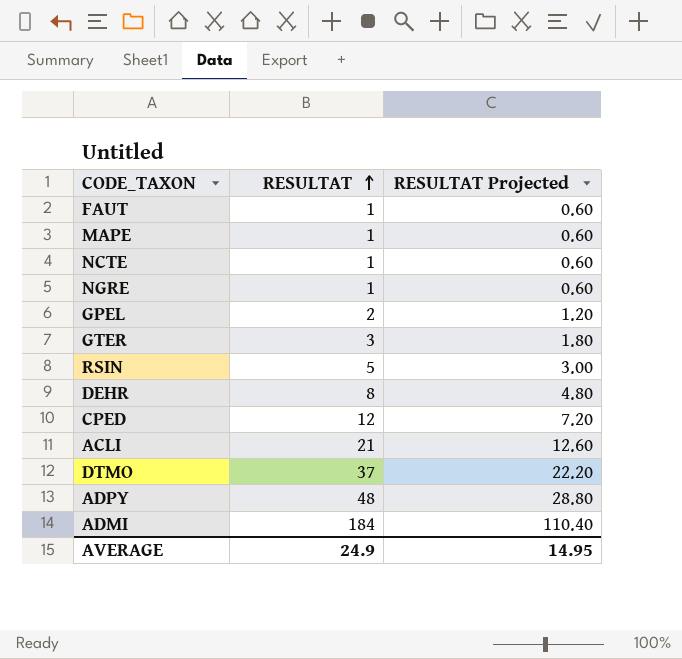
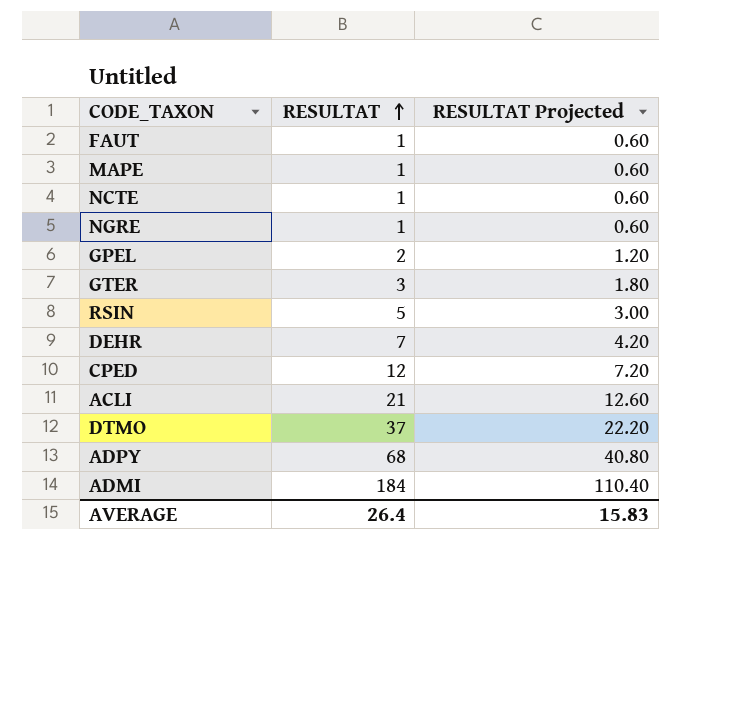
DEHR | RESULTAT: 8 -> 7
DEHR | RESULTAT Projected: 4.80 -> 4.20
ADPY | RESULTAT: 48 -> 68
ADPY | RESULTAT Projected: 28.80 -> 40.80
AVERAGE | RESULTAT: 24.9 -> 26.4
AVERAGE | RESULTAT Projected: 14.95 -> 15.83

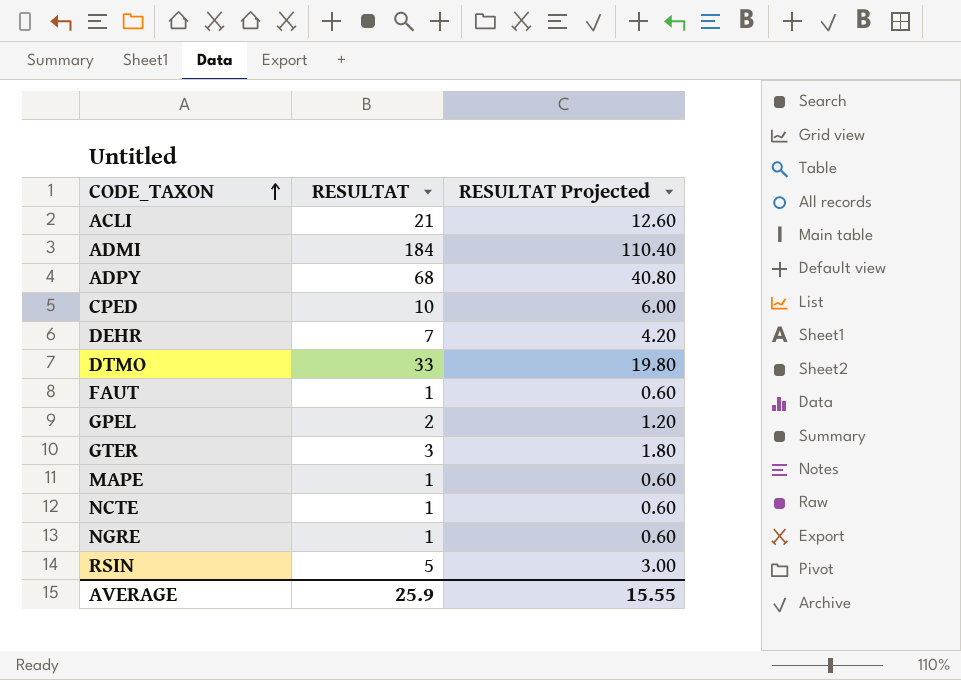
row order: RESULTAT ascending -> CODE_TAXON ascending
CPED | RESULTAT: 12 -> 10
CPED | RESULTAT Projected: 7.20 -> 6.00
DTMO | RESULTAT: 37 -> 33
DTMO | RESULTAT Projected: 22.20 -> 19.80
AVERAGE | RESULTAT: 26.4 -> 25.9
AVERAGE | RESULTAT Projected: 15.83 -> 15.55

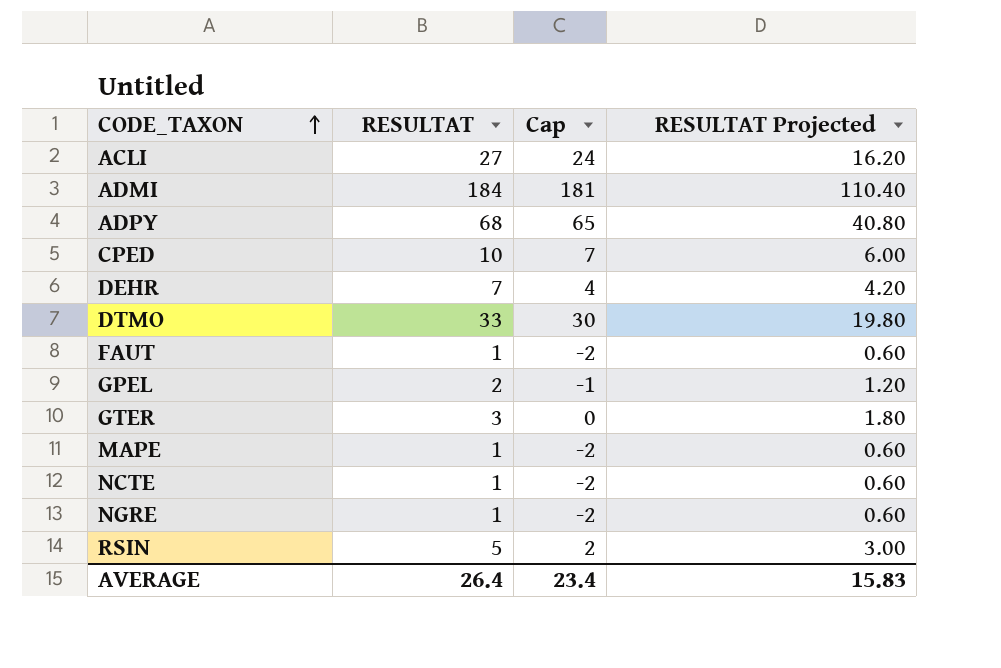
column Cap | formula: none -> [RESULTAT] - 3
ACLI | RESULTAT: 21 -> 27
ACLI | RESULTAT Projected: 12.60 -> 16.20
AVERAGE | RESULTAT: 25.9 -> 26.4
AVERAGE | RESULTAT Projected: 15.55 -> 15.83

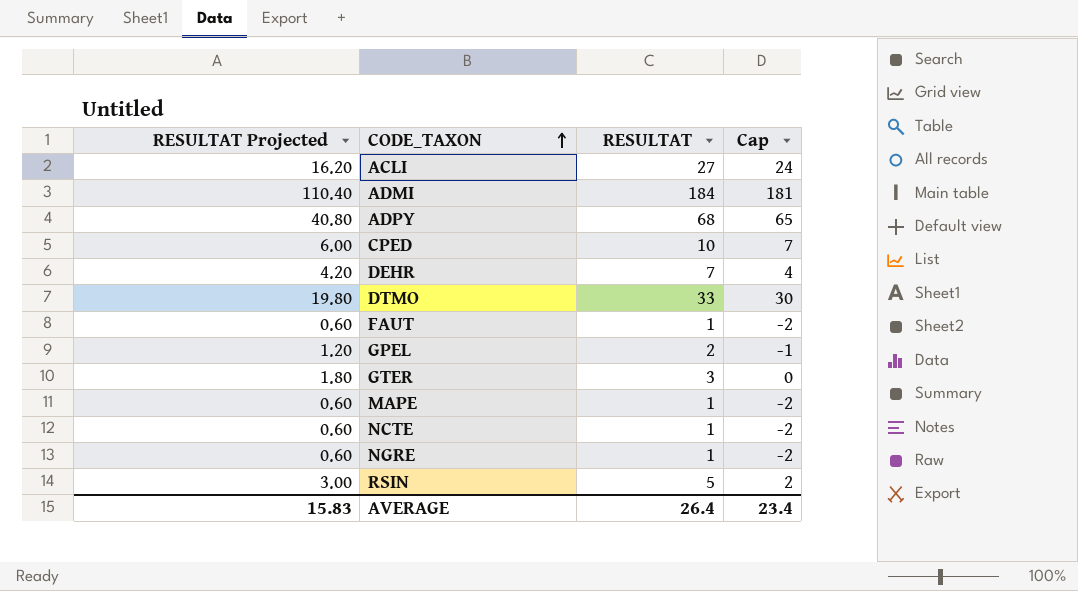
column RESULTAT Projected | position: 4 -> 1

